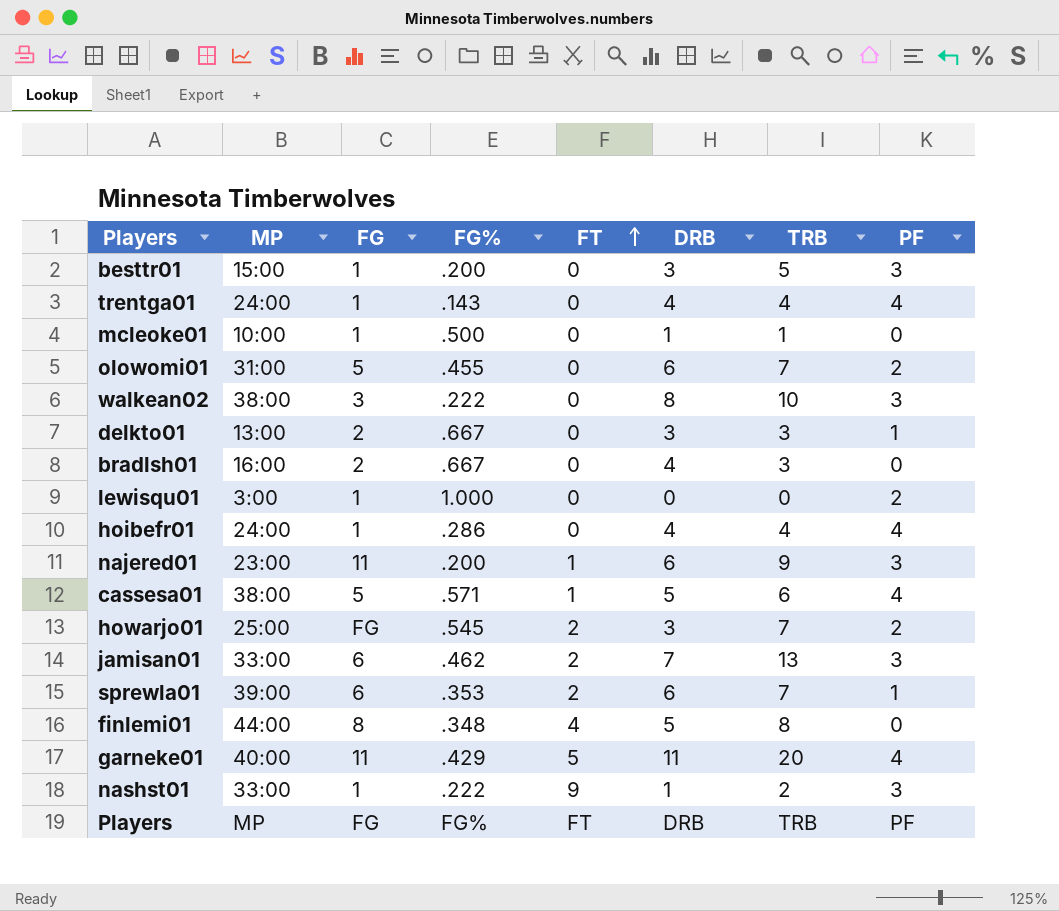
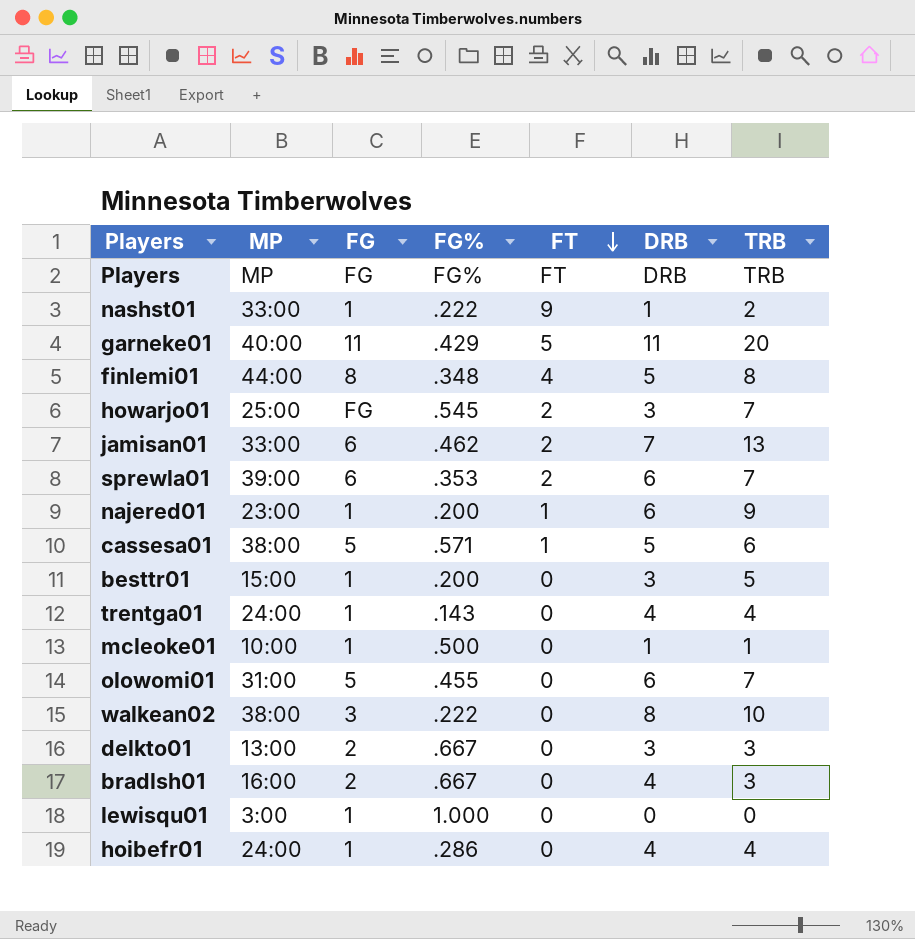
row order: FT ascending -> FT descending
column PF | position: 8 -> none
najered01 | FG: 11 -> 1

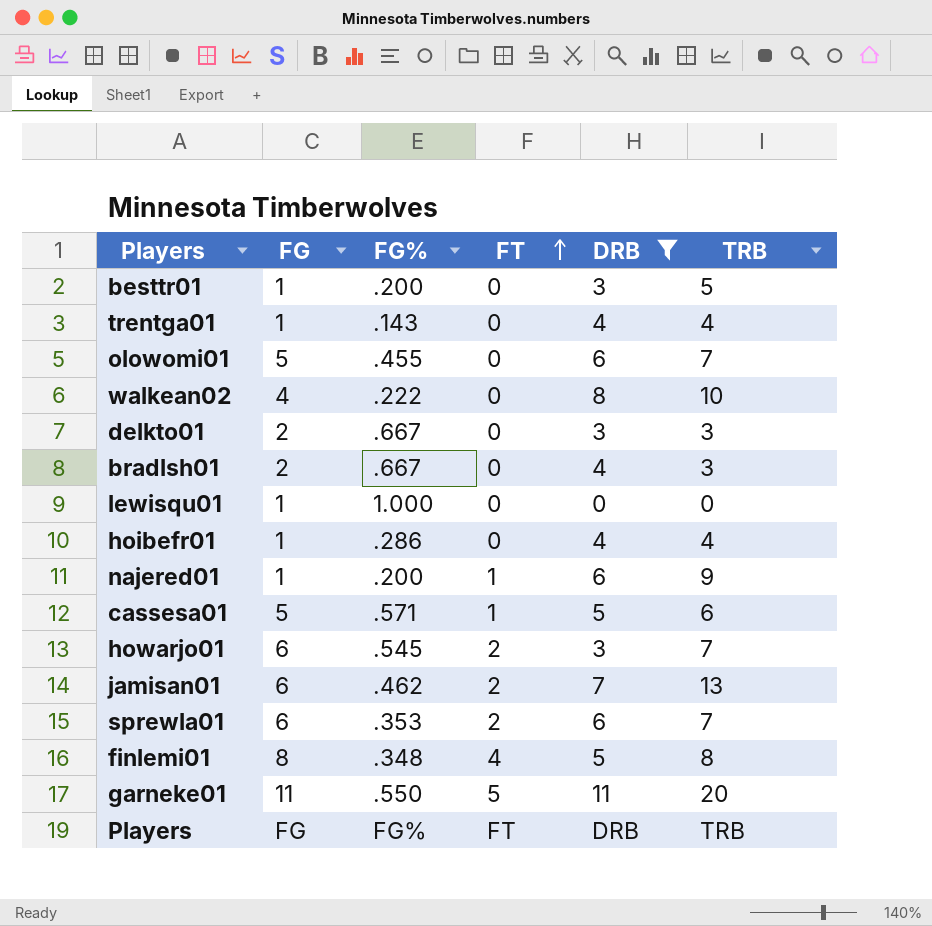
filter: none -> DRB != 1
row order: FT descending -> FT ascending
column MP | position: 2 -> none
walkean02 | FG: 3 -> 4
howarjo01 | FG: FG -> 6
garneke01 | FG%: .429 -> .550

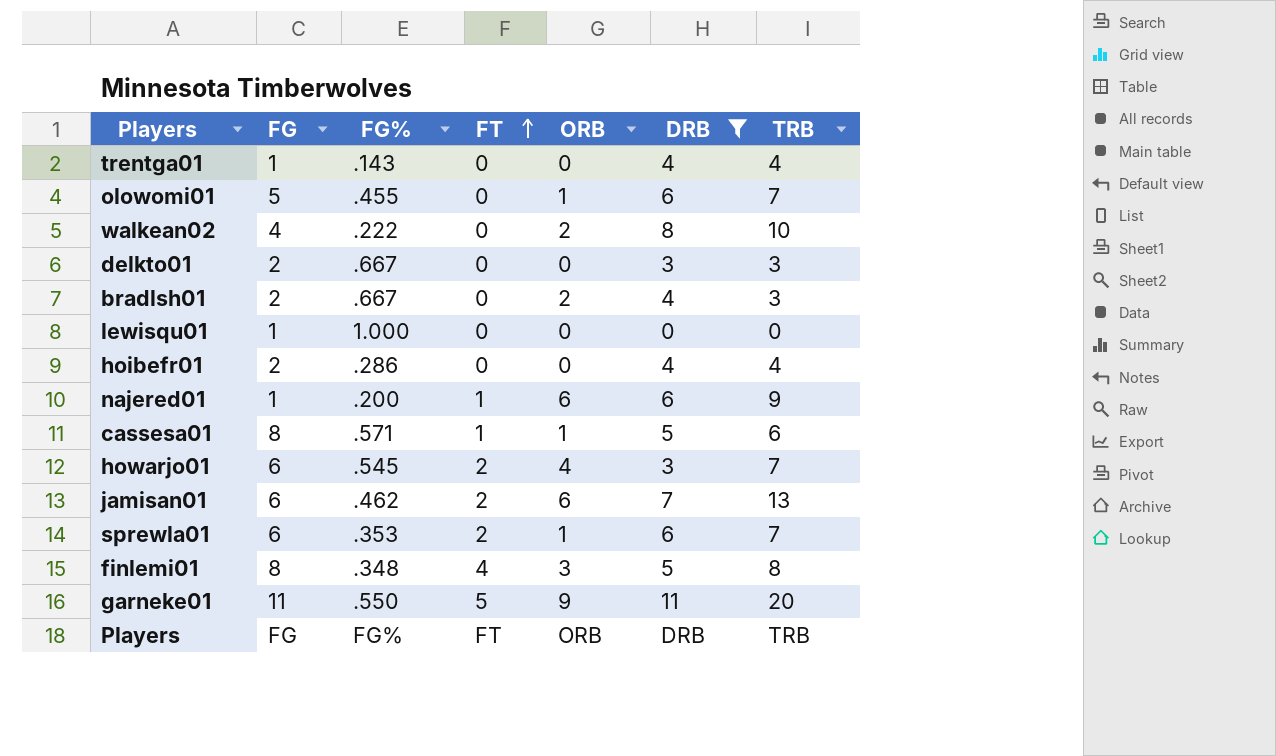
column ORB | position: none -> 5
row besttr01: 1 | .200 | 0 | 3 | 5 -> none
hoibefr01 | FG: 1 -> 2
cassesa01 | FG: 5 -> 8

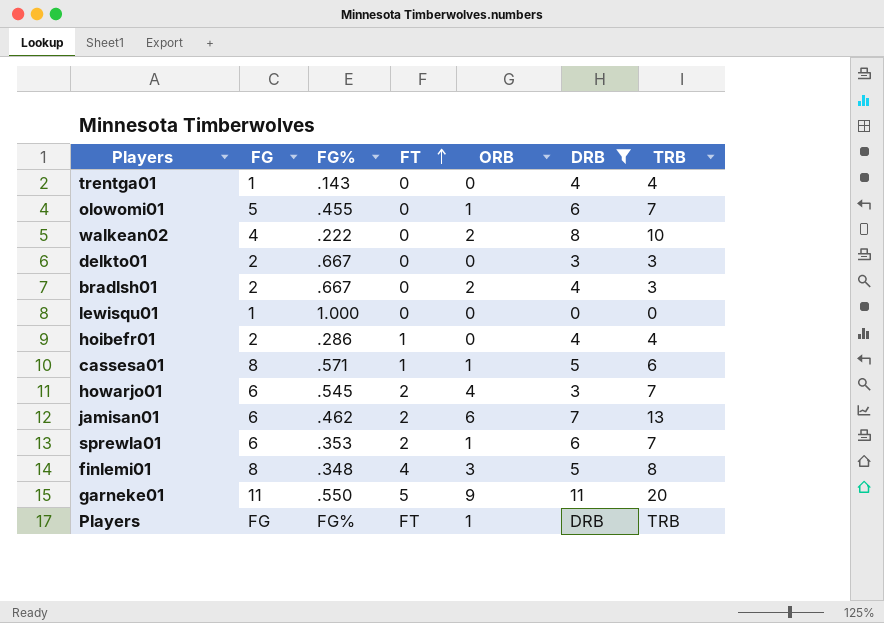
row najered01: 1 | .200 | 1 | 6 | 6 | 9 -> none
hoibefr01 | FT: 0 -> 1
Players | ORB: ORB -> 1

